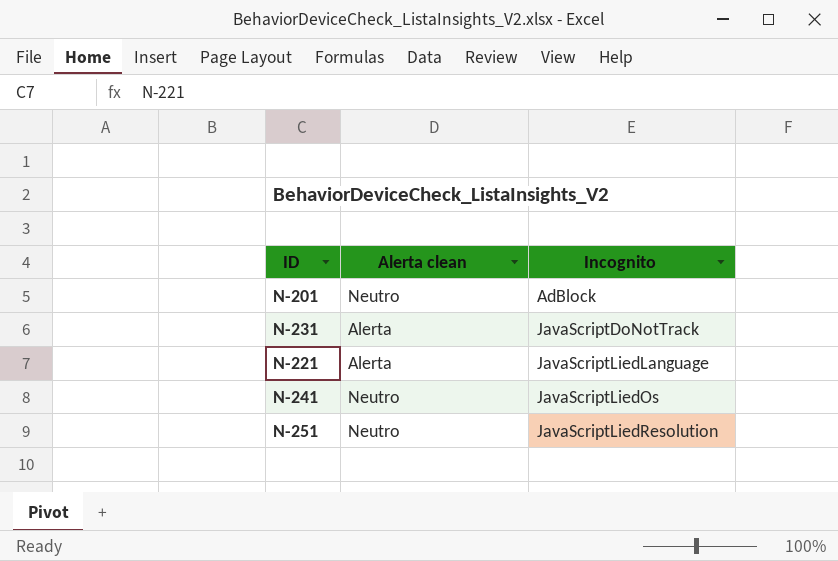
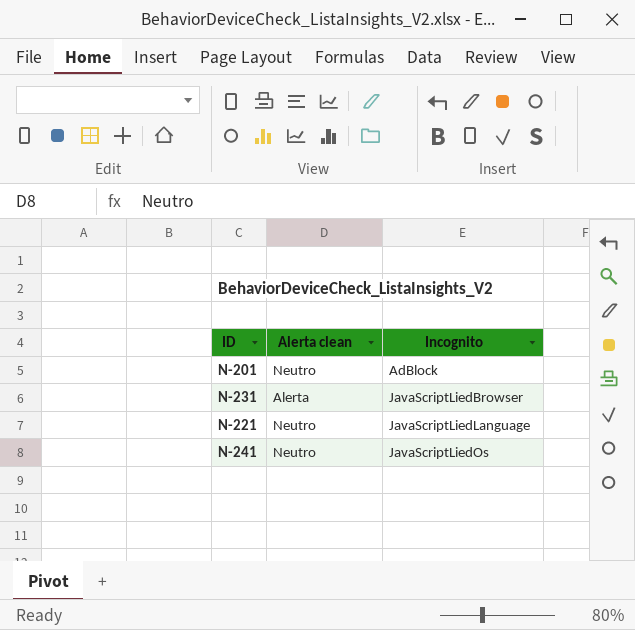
row N-251: Neutro | JavaScriptLiedResolution -> none
N-231 | Incognito: JavaScriptDoNotTrack -> JavaScriptLiedBrowser
N-221 | Alerta clean: Alerta -> Neutro

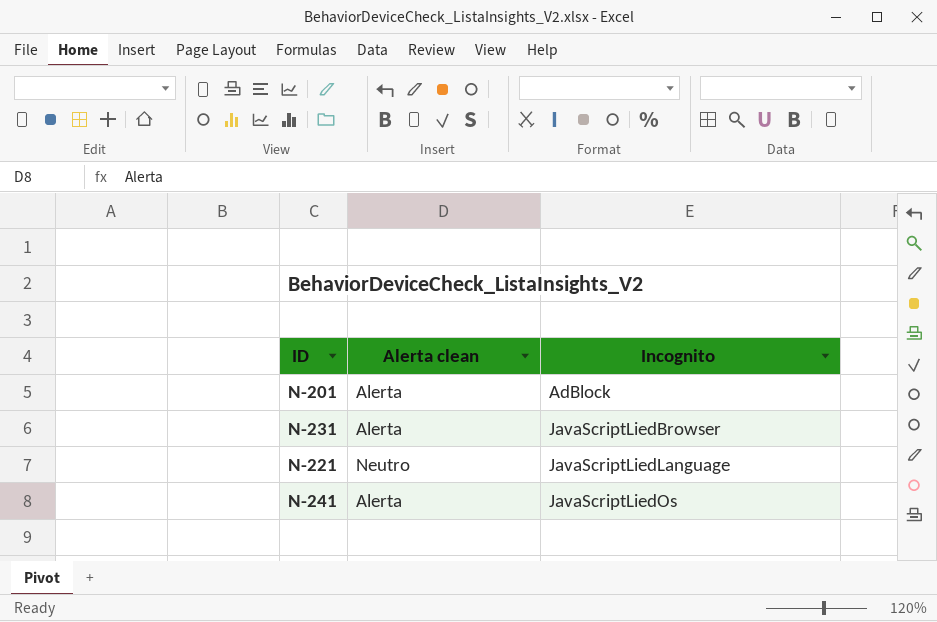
N-201 | Alerta clean: Neutro -> Alerta
N-241 | Alerta clean: Neutro -> Alerta

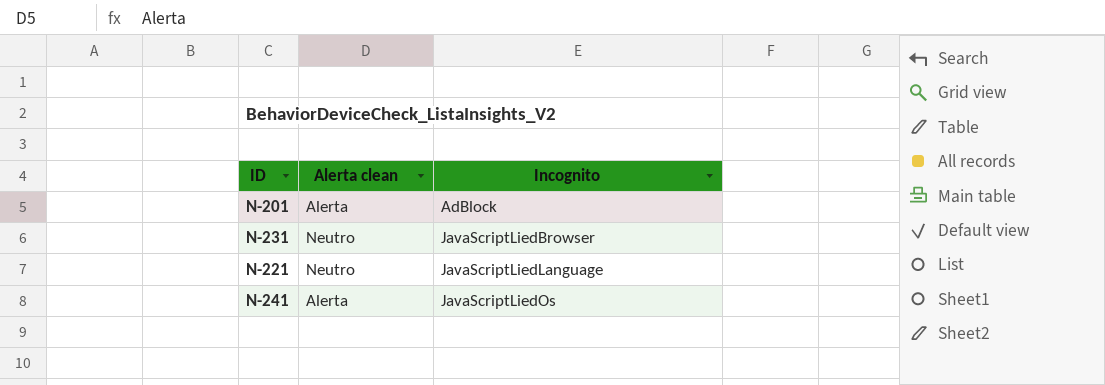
N-231 | Alerta clean: Alerta -> Neutro

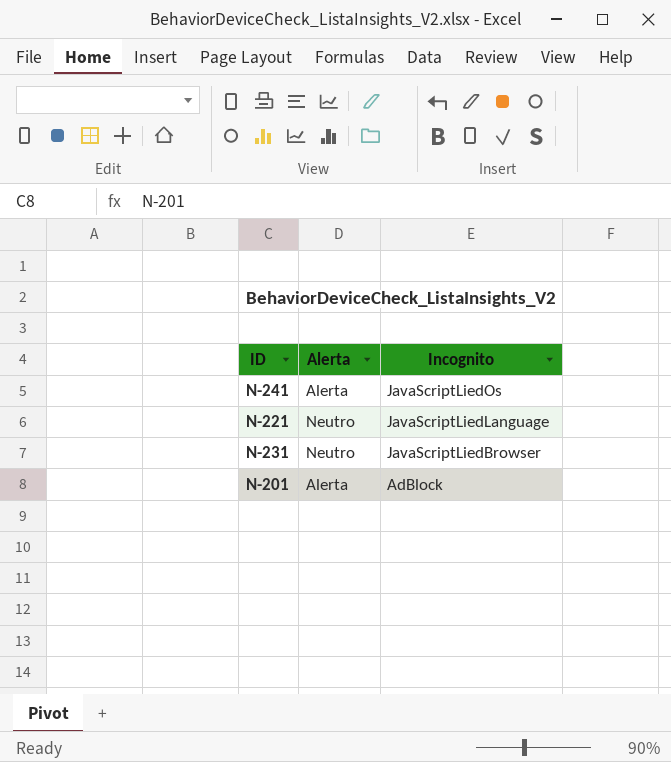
row order: Incognito ascending -> Incognito descending
column name: Alerta clean -> Alerta

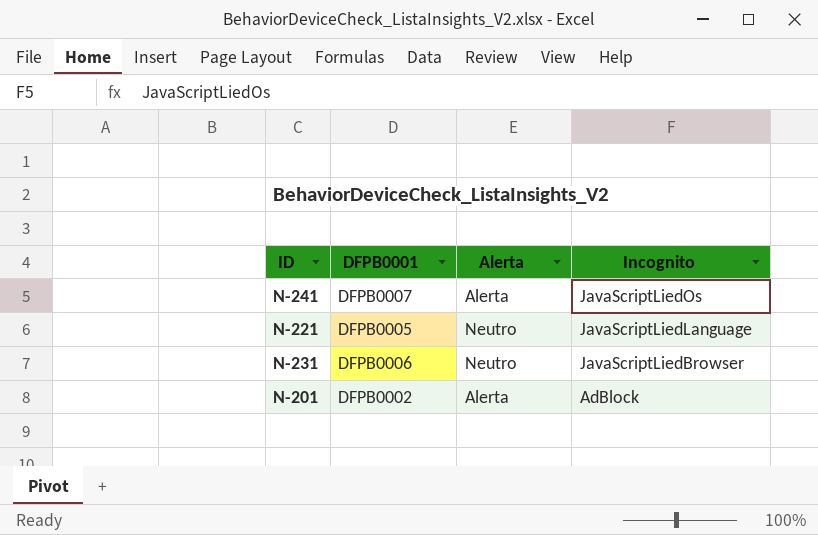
column DFPB0001 | position: none -> 2

